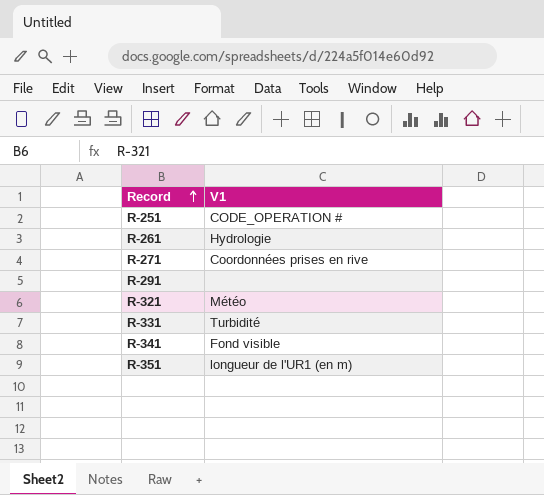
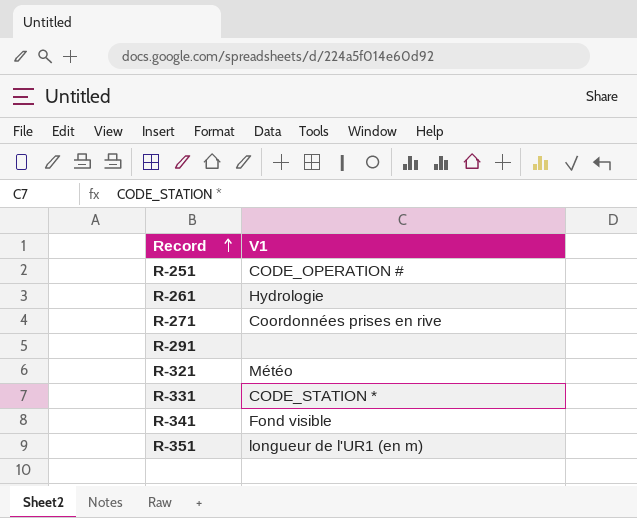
R-331 | V1: Turbidité -> CODE_STATION *

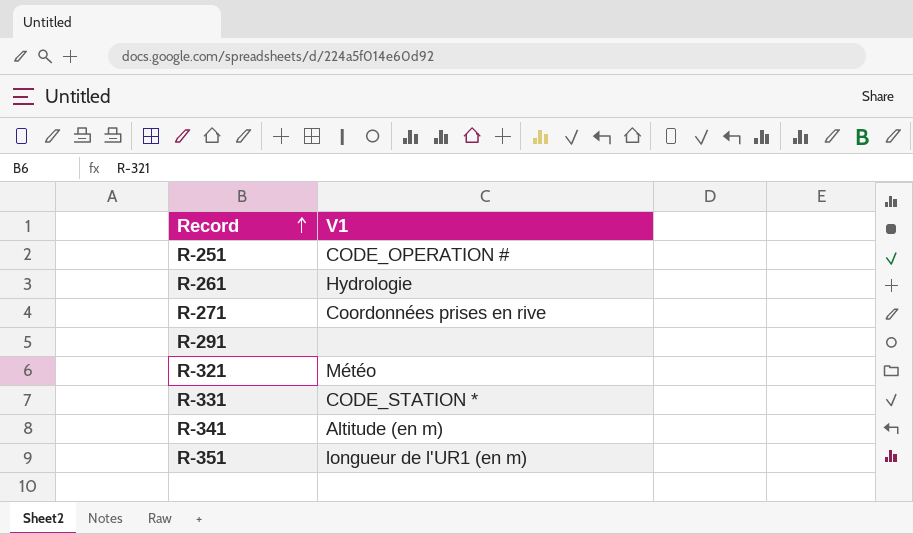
R-341 | V1: Fond visible -> Altitude (en m)

